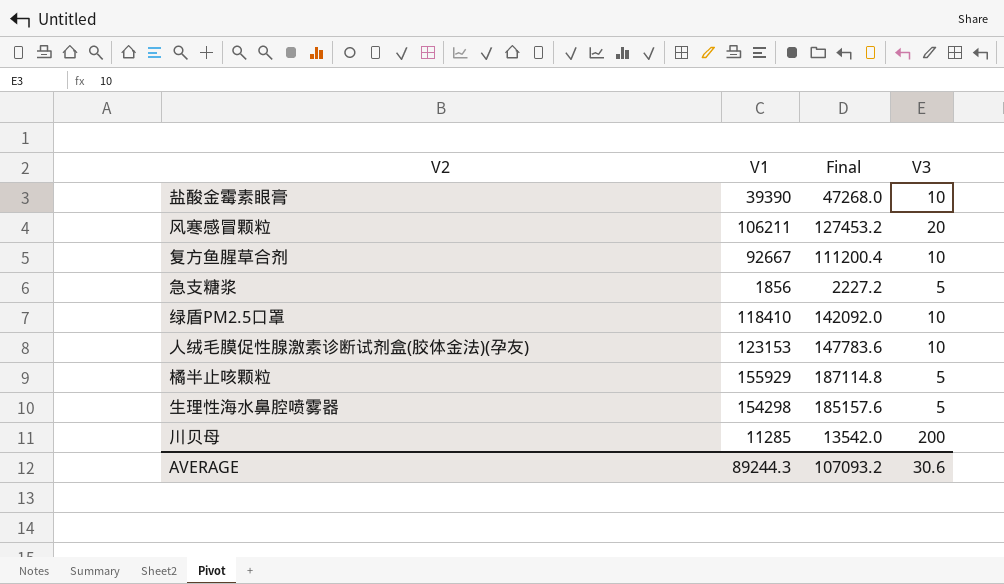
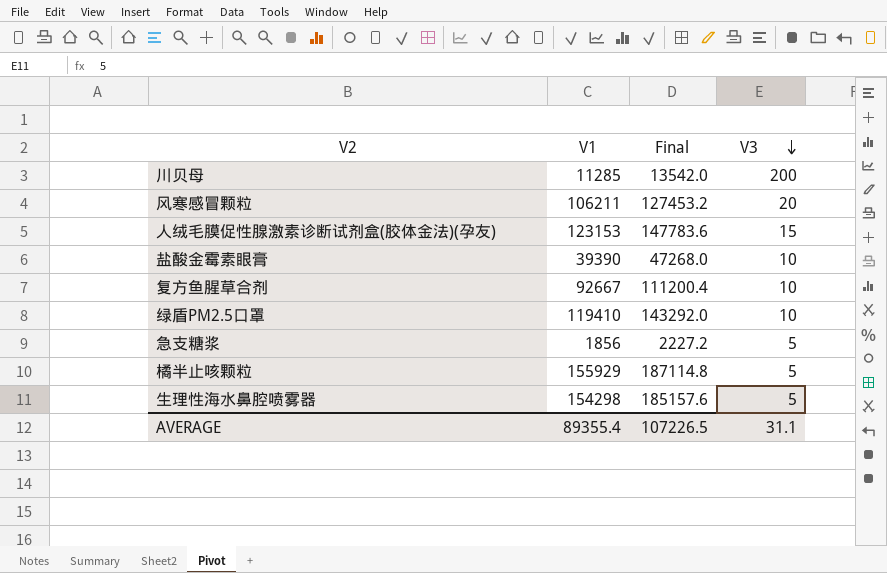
row order: none -> V3 descending
人绒毛膜促性腺激素诊断试剂盒(胶体金法)(孕友) | V3: 10 -> 15
绿盾PM2.5口罩 | V1: 118410 -> 119410
绿盾PM2.5口罩 | Final: 142092.0 -> 143292.0
AVERAGE | V1: 89244.3 -> 89355.4
AVERAGE | Final: 107093.2 -> 107226.5
AVERAGE | V3: 30.6 -> 31.1

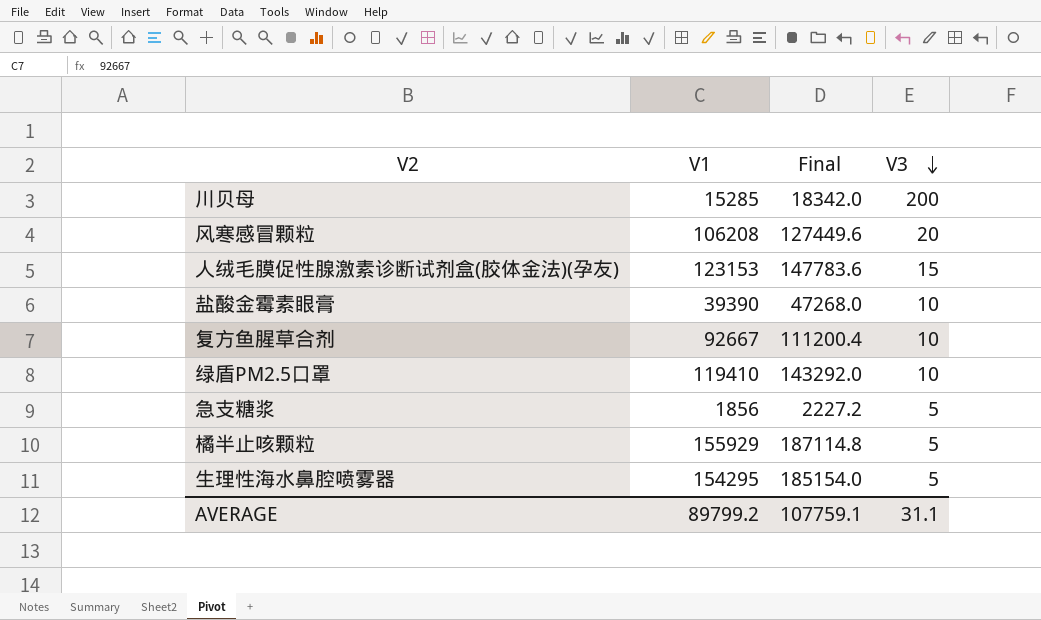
川贝母 | V1: 11285 -> 15285
川贝母 | Final: 13542.0 -> 18342.0
风寒感冒颗粒 | V1: 106211 -> 106208
风寒感冒颗粒 | Final: 127453.2 -> 127449.6
生理性海水鼻腔喷雾器 | V1: 154298 -> 154295
生理性海水鼻腔喷雾器 | Final: 185157.6 -> 185154.0
AVERAGE | V1: 89355.4 -> 89799.2
AVERAGE | Final: 107226.5 -> 107759.1

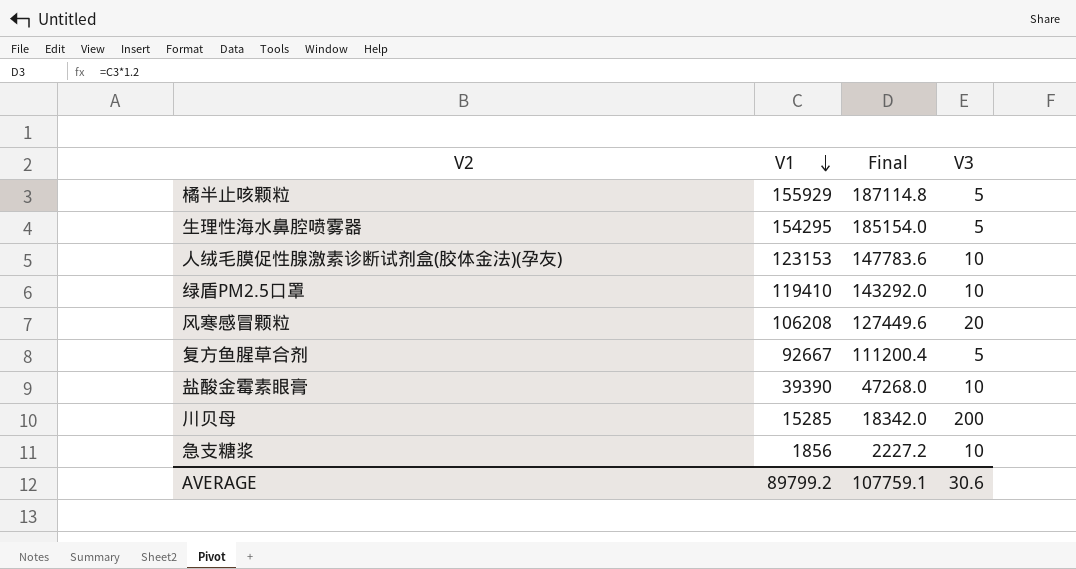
row order: V3 descending -> V1 descending
人绒毛膜促性腺激素诊断试剂盒(胶体金法)(孕友) | V3: 15 -> 10
复方鱼腥草合剂 | V3: 10 -> 5
急支糖浆 | V3: 5 -> 10
AVERAGE | V3: 31.1 -> 30.6

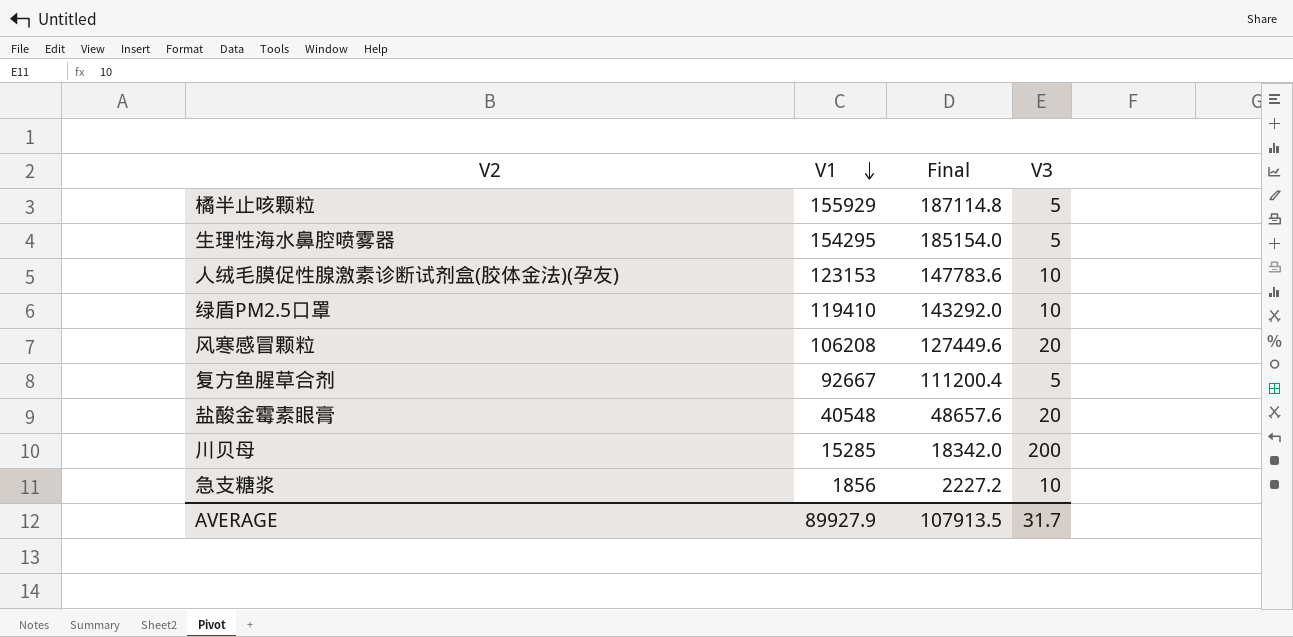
盐酸金霉素眼膏 | V1: 39390 -> 40548
盐酸金霉素眼膏 | Final: 47268.0 -> 48657.6
盐酸金霉素眼膏 | V3: 10 -> 20
AVERAGE | V1: 89799.2 -> 89927.9
AVERAGE | Final: 107759.1 -> 107913.5
AVERAGE | V3: 30.6 -> 31.7

